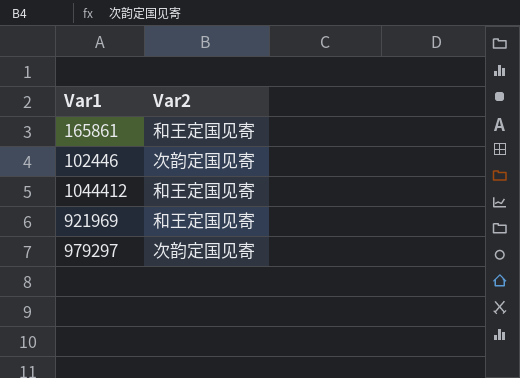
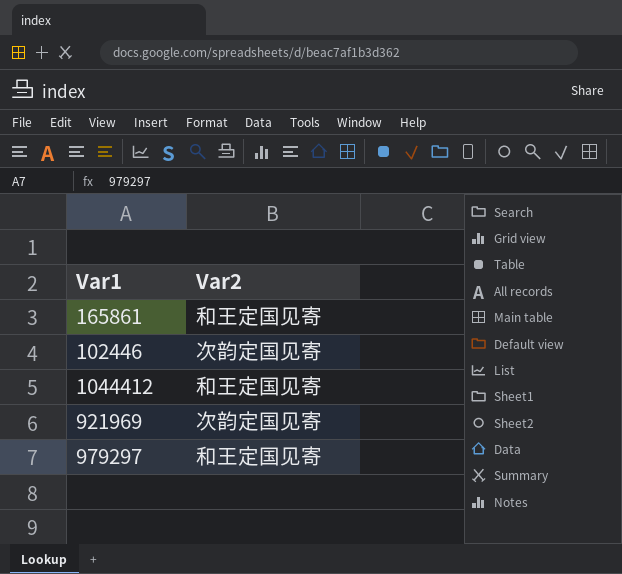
921969 | Var2: 和王定国见寄 -> 次韵定国见寄
979297 | Var2: 次韵定国见寄 -> 和王定国见寄

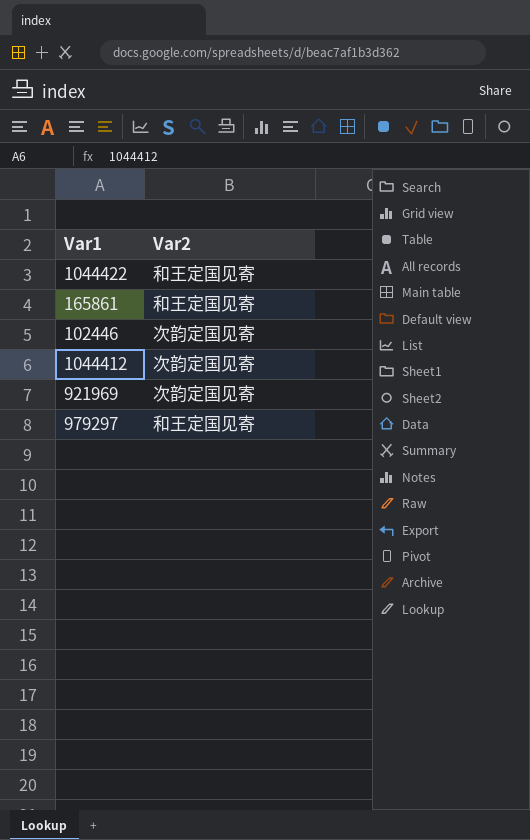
row 1044422: none -> 和王定国见寄
1044412 | Var2: 和王定国见寄 -> 次韵定国见寄

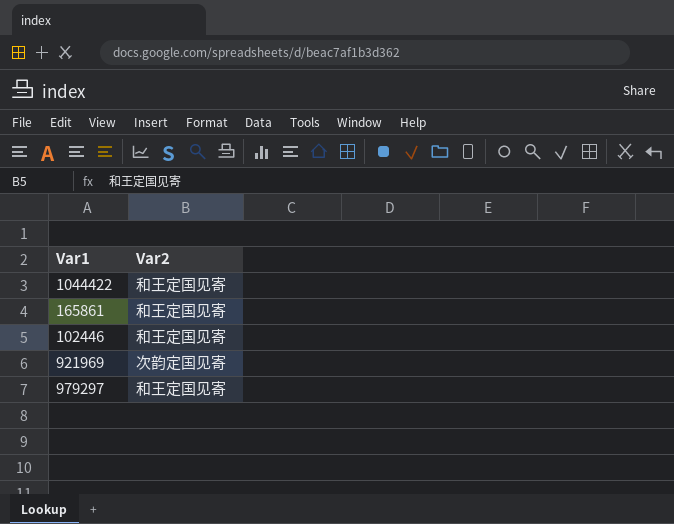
row 1044412: 次韵定国见寄 -> none
102446 | Var2: 次韵定国见寄 -> 和王定国见寄

